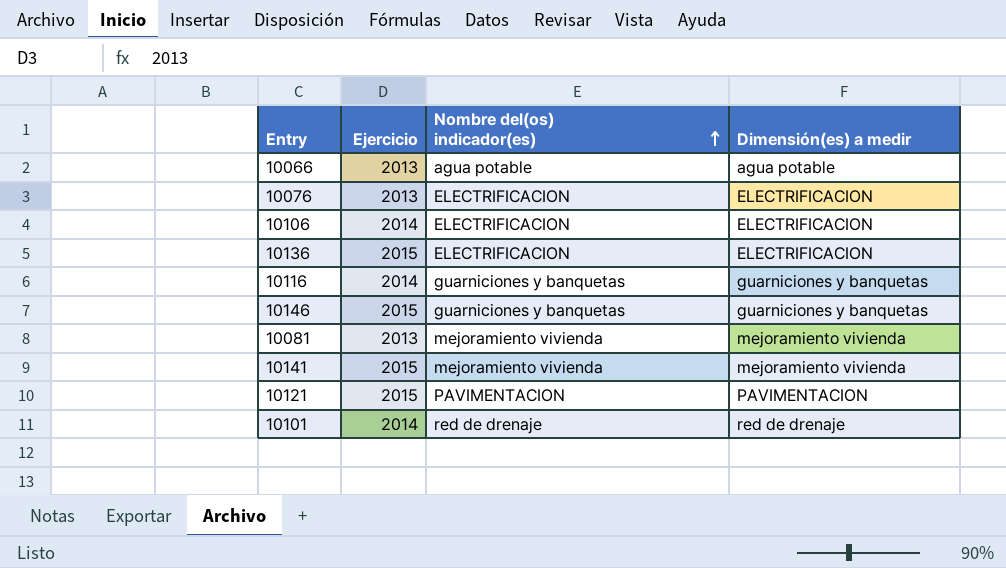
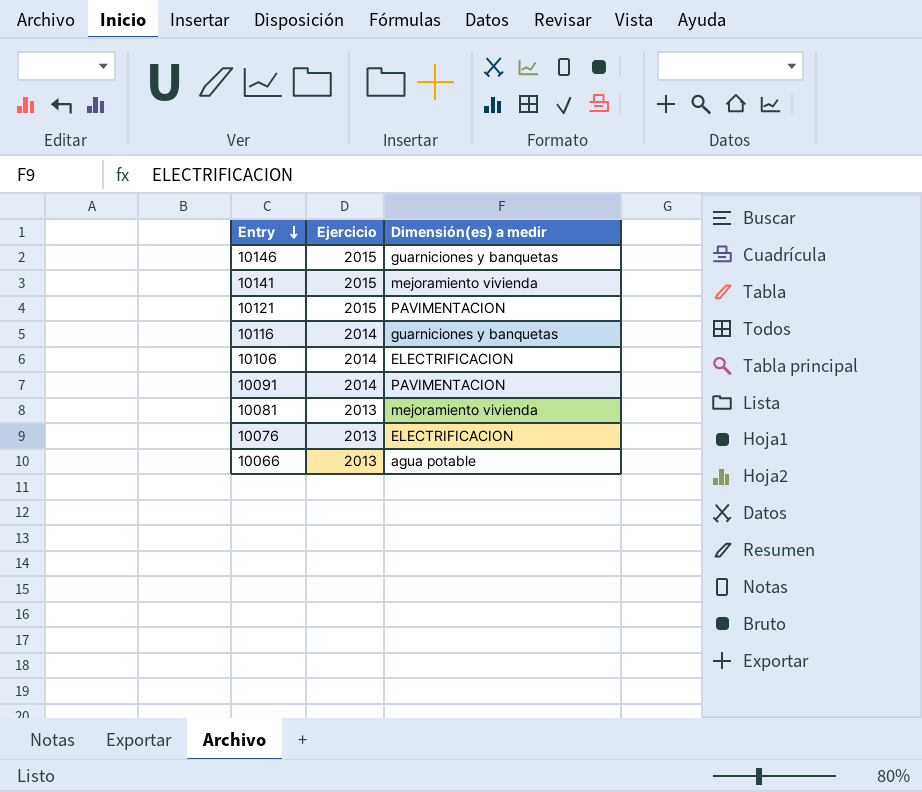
row order: Nombre del(os) indicador(es) ascending -> Entry descending
column Nombre del(os) indicador(es) | position: 3 -> none
row 10136: 2015 | ELECTRIFICACION | ELECTRIFICACION -> none
row 10101: 2014 | red de drenaje | red de drenaje -> none
row 10091: none -> 2014 | PAVIMENTACION

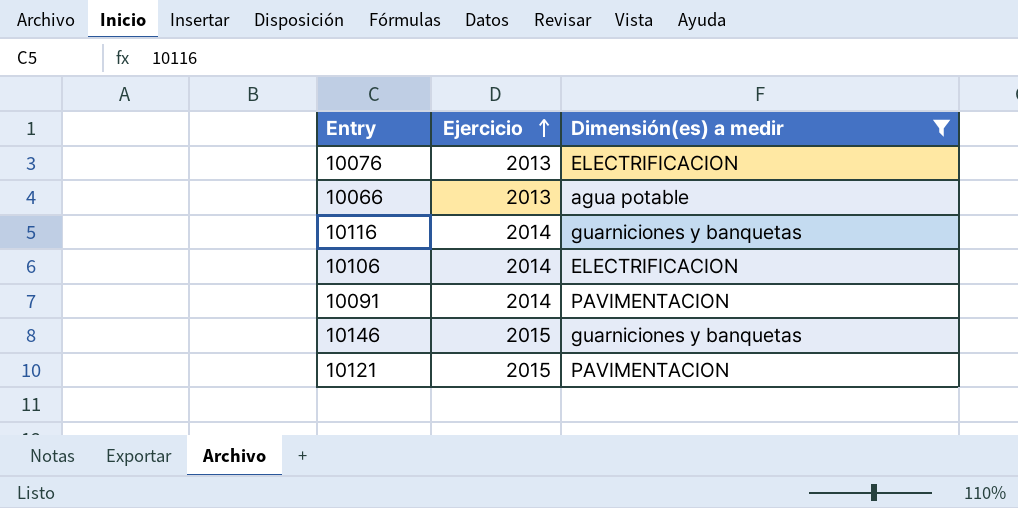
filter: none -> Dimensión(es) a medir != mejoramiento vivienda
row order: Entry descending -> Ejercicio ascending

